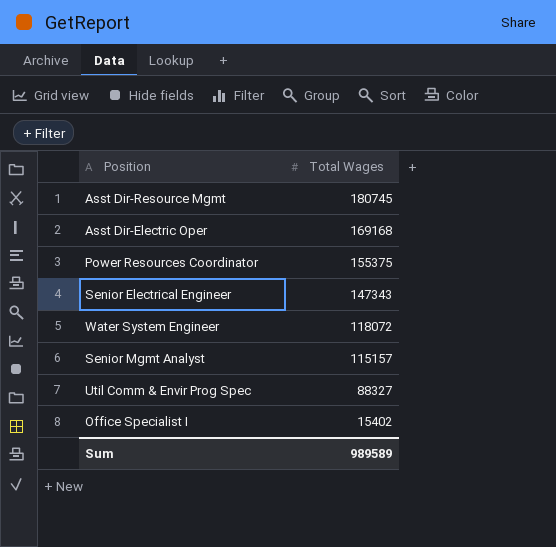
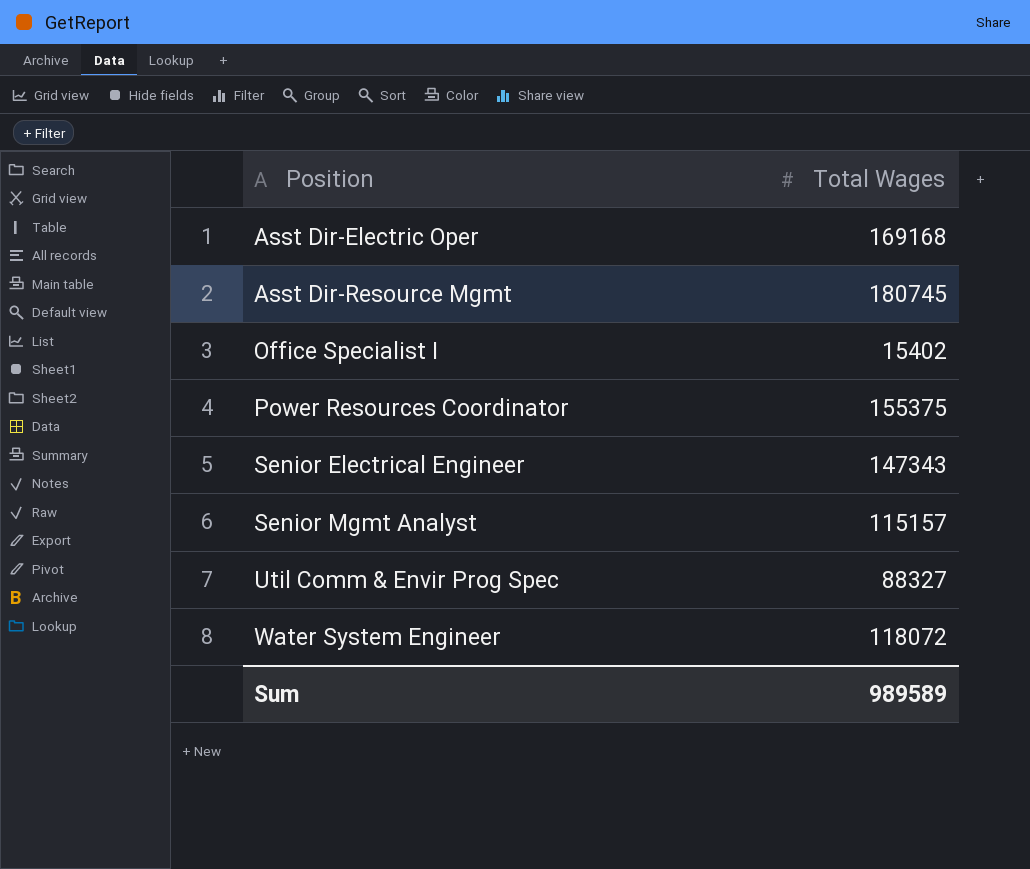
row order: Total Wages descending -> Position ascending

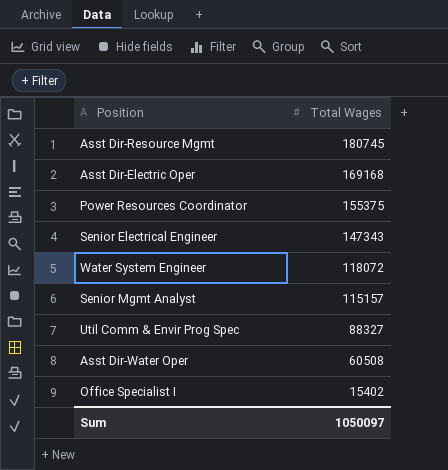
row order: Position ascending -> Total Wages descending
row Asst Dir-Water Oper: none -> 60508
Sum | Total Wages: 989589 -> 1050097

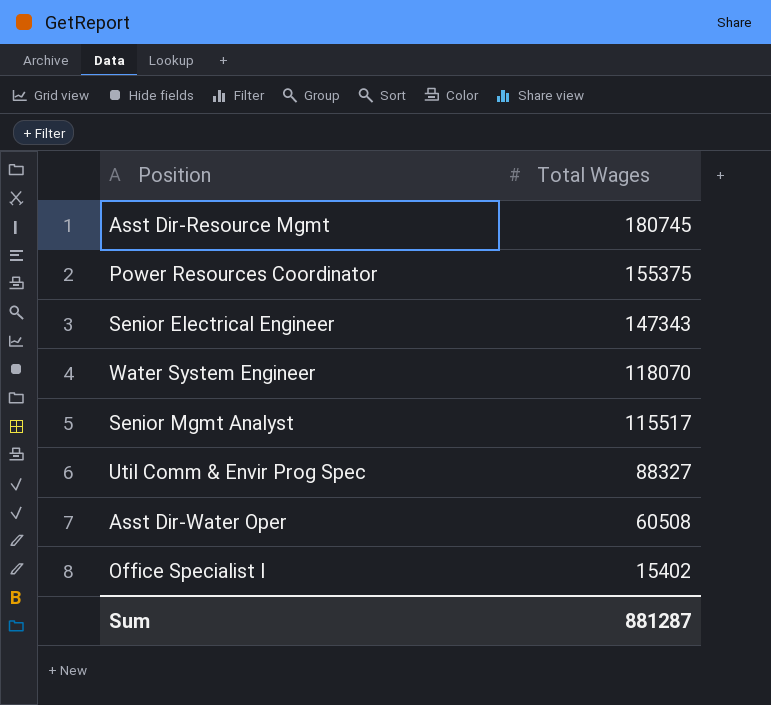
row Asst Dir-Electric Oper: 169168 -> none
Water System Engineer | Total Wages: 118072 -> 118070
Senior Mgmt Analyst | Total Wages: 115157 -> 115517
Sum | Total Wages: 1050097 -> 881287

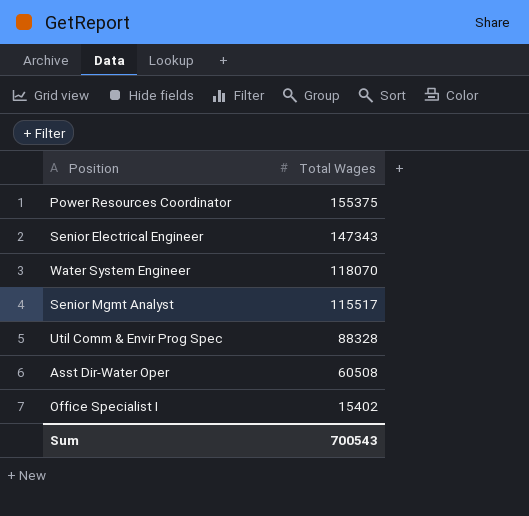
row Asst Dir-Resource Mgmt: 180745 -> none
Util Comm & Envir Prog Spec | Total Wages: 88327 -> 88328
Sum | Total Wages: 881287 -> 700543

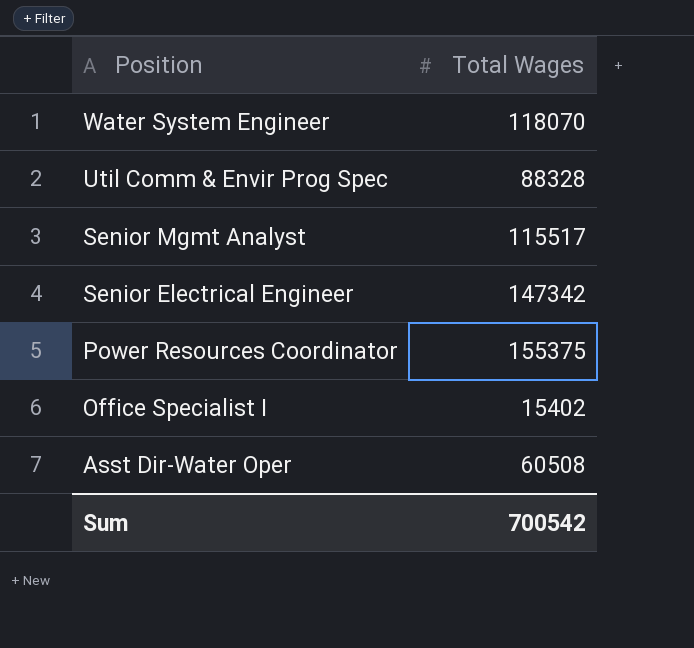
row order: Total Wages descending -> Position descending
Senior Electrical Engineer | Total Wages: 147343 -> 147342
Sum | Total Wages: 700543 -> 700542

